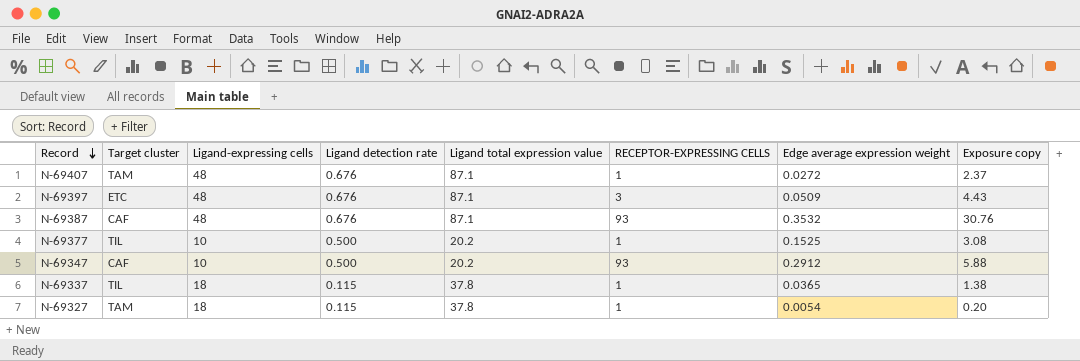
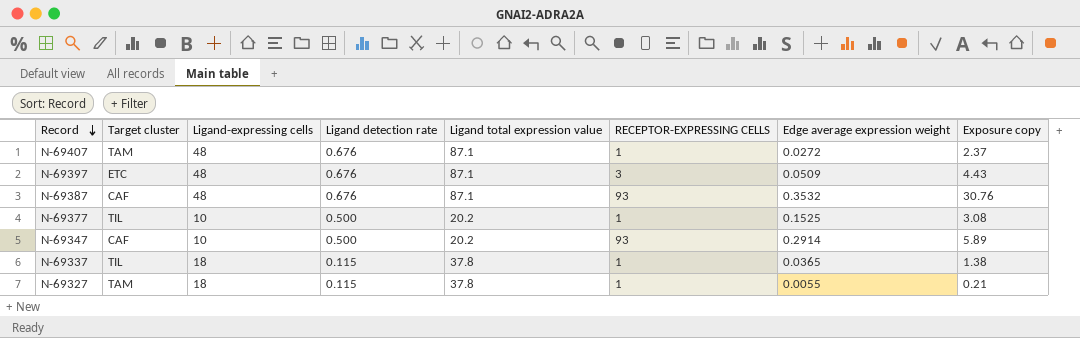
N-69347 | Edge average expression weight: 0.2912 -> 0.2914
N-69347 | Exposure copy: 5.88 -> 5.89
N-69327 | Edge average expression weight: 0.0054 -> 0.0055
N-69327 | Exposure copy: 0.20 -> 0.21

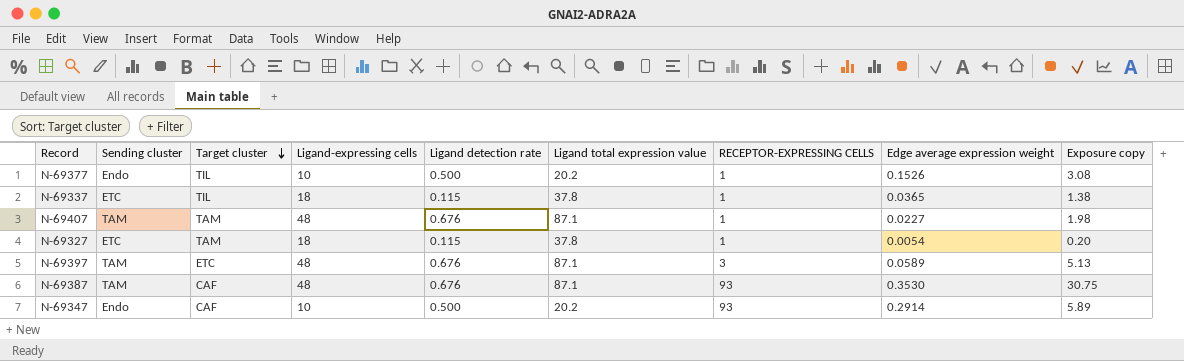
row order: Record descending -> Target cluster descending
column Sending cluster | position: none -> 2
N-69377 | Edge average expression weight: 0.1525 -> 0.1526
N-69407 | Edge average expression weight: 0.0272 -> 0.0227
N-69407 | Exposure copy: 2.37 -> 1.98
N-69327 | Edge average expression weight: 0.0055 -> 0.0054
N-69327 | Exposure copy: 0.21 -> 0.20
N-69397 | Edge average expression weight: 0.0509 -> 0.0589
N-69397 | Exposure copy: 4.43 -> 5.13
N-69387 | Edge average expression weight: 0.3532 -> 0.3530
N-69387 | Exposure copy: 30.76 -> 30.75

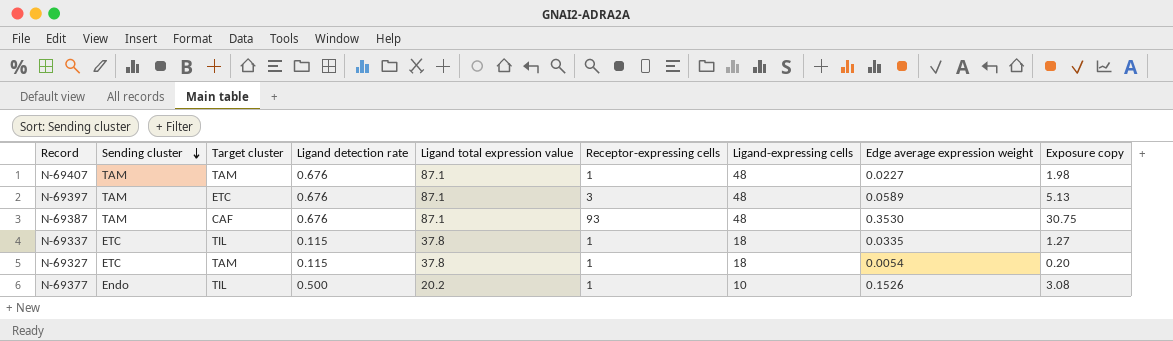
row order: Target cluster descending -> Sending cluster descending
column name: RECEPTOR-EXPRESSING CELLS -> Receptor-expressing cells
column Ligand-expressing cells | position: 4 -> 7
row N-69347: Endo | CAF | 10 | 0.500 | 20.2 | 93 | 0.2914 | 5.89 -> none
N-69337 | Edge average expression weight: 0.0365 -> 0.0335
N-69337 | Exposure copy: 1.38 -> 1.27

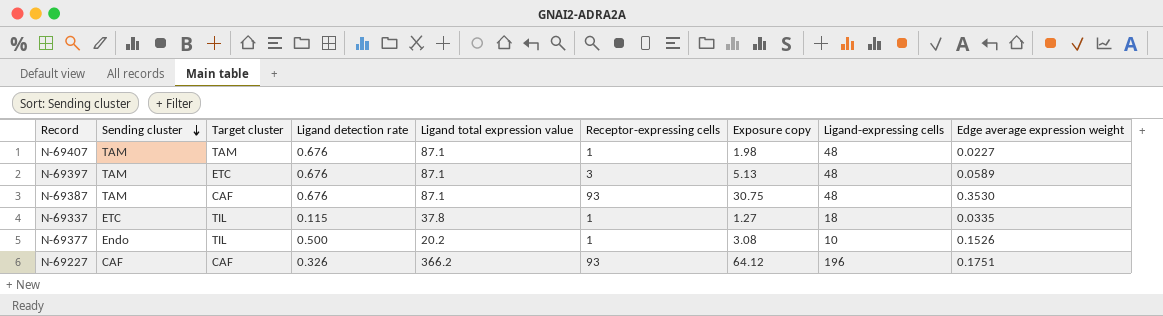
column Exposure copy | position: 9 -> 7
row N-69327: ETC | TAM | 0.115 | 37.8 | 1 | 18 | 0.0054 | 0.20 -> none
row N-69227: none -> CAF | CAF | 0.326 | 366.2 | 93 | 64.12 | 196 | 0.1751

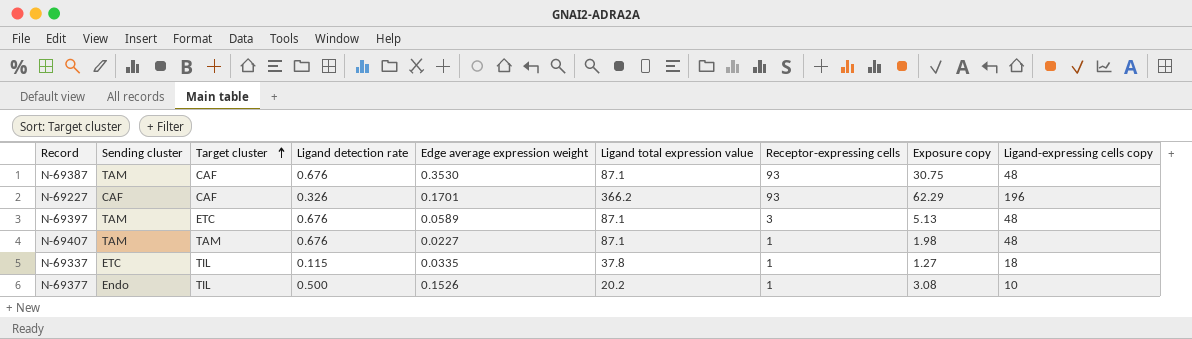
row order: Sending cluster descending -> Target cluster ascending
column Edge average expression weight | position: 9 -> 5
column name: Ligand-expressing cells -> Ligand-expressing cells copy
N-69227 | Edge average expression weight: 0.1751 -> 0.1701
N-69227 | Exposure copy: 64.12 -> 62.29

